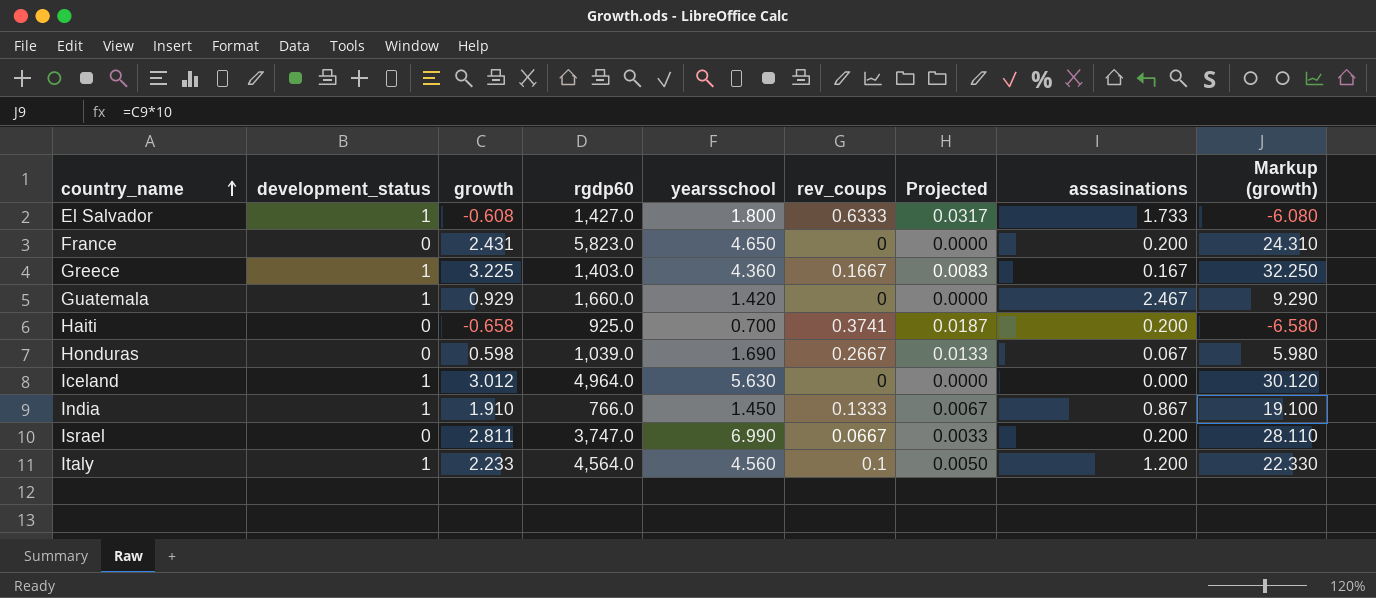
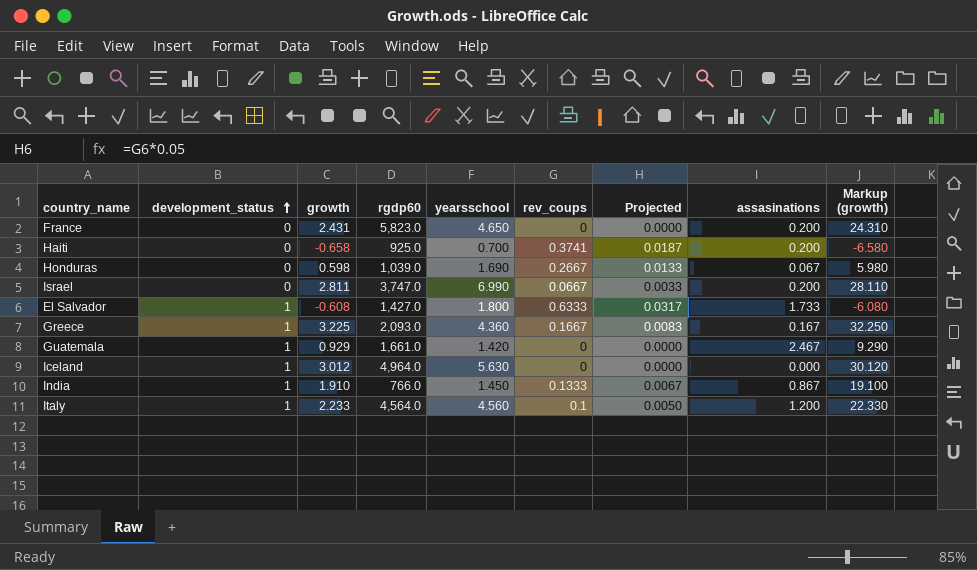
row order: country_name ascending -> development_status ascending
Greece | rgdp60: 1,403.0 -> 2,093.0
Guatemala | rgdp60: 1,660.0 -> 1,661.0

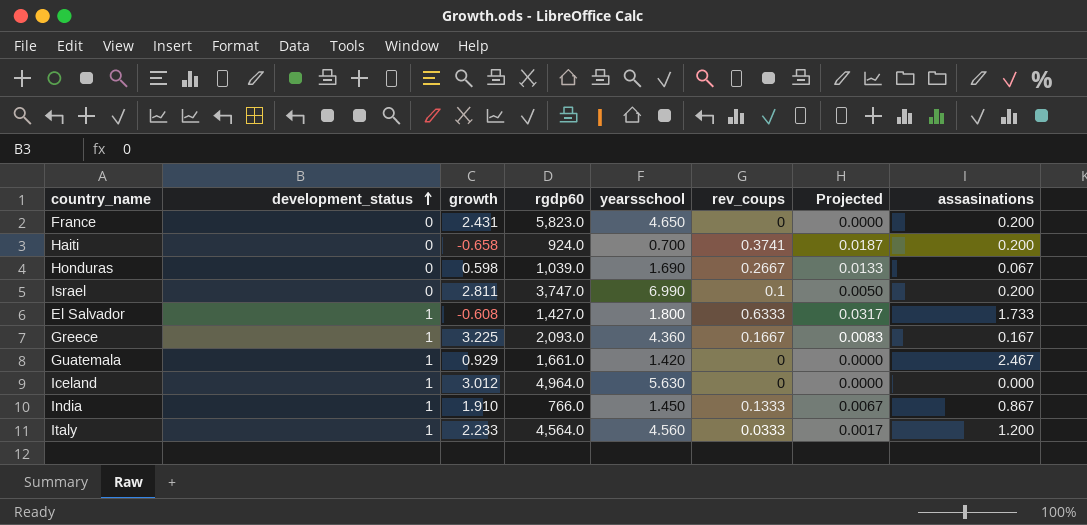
column Markup (growth) | formula: [growth] * 10 -> none
Haiti | rgdp60: 925.0 -> 924.0
Israel | rev_coups: 0.0667 -> 0.1
Israel | Projected: 0.0033 -> 0.0050
Italy | rev_coups: 0.1 -> 0.0333
Italy | Projected: 0.0050 -> 0.0017

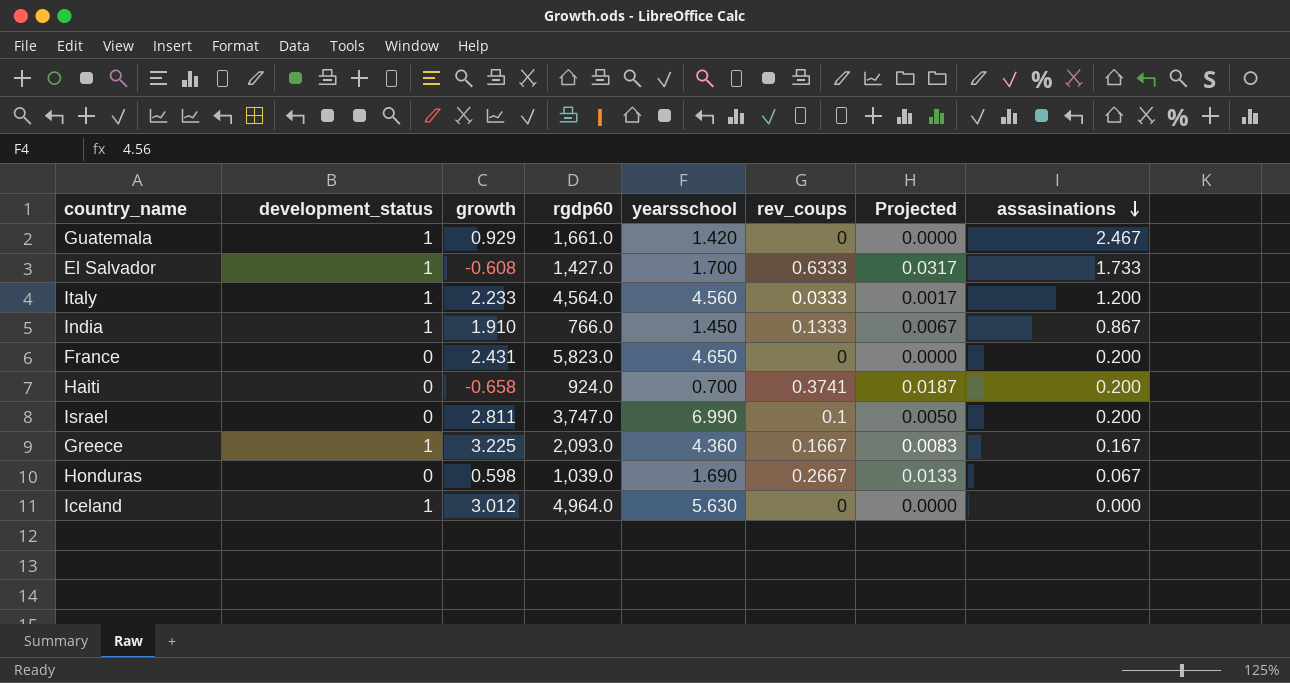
row order: development_status ascending -> assasinations descending
El Salvador | yearsschool: 1.800 -> 1.700

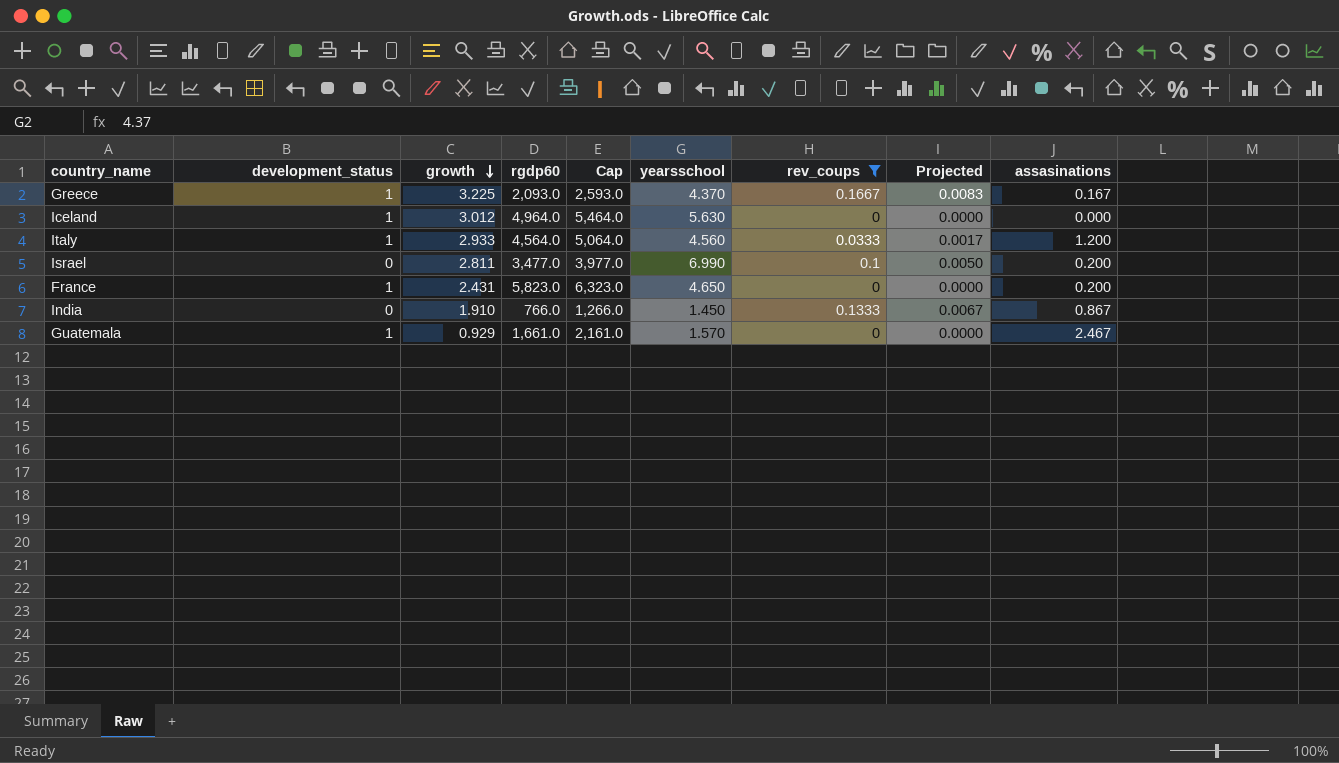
filter: none -> rev_coups <= 0.1667
row order: assasinations descending -> growth descending
column Cap | formula: none -> [rgdp60] + 500
Greece | yearsschool: 4.360 -> 4.370
Italy | growth: 2.233 -> 2.933
Israel | rgdp60: 3,747.0 -> 3,477.0
France | development_status: 0 -> 1
India | development_status: 1 -> 0
Guatemala | yearsschool: 1.420 -> 1.570

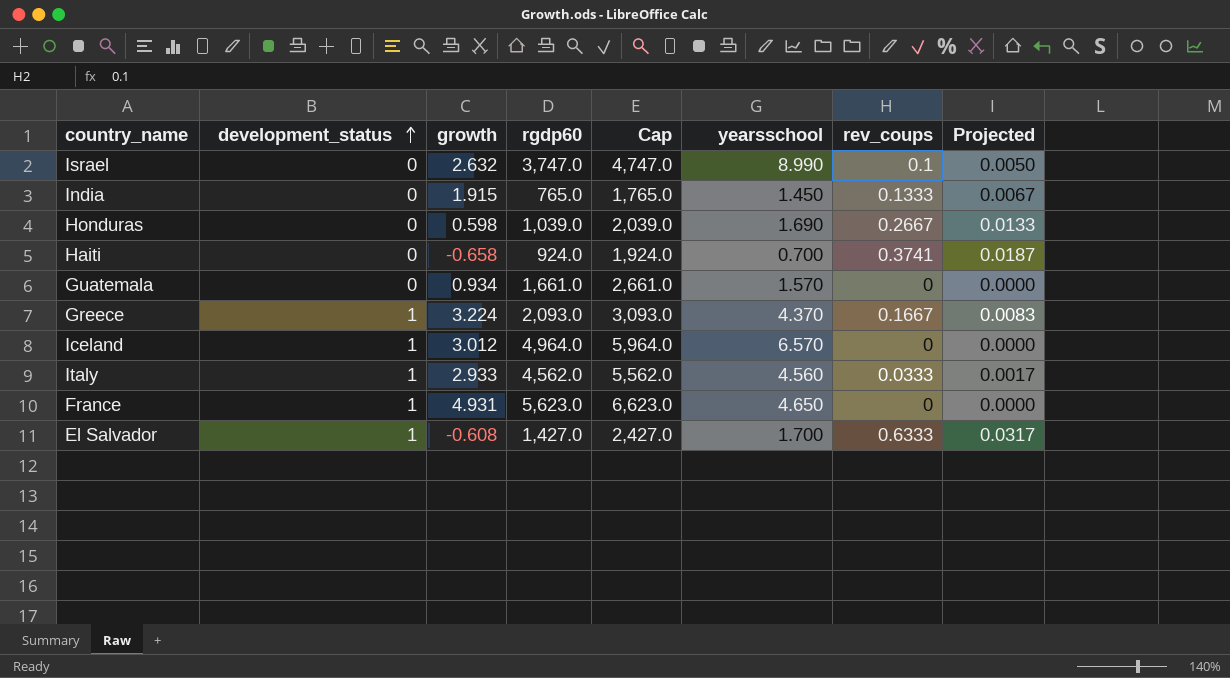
filter: rev_coups <= 0.1667 -> none
row order: growth descending -> development_status ascending
column assasinations | position: 9 -> none
column Cap | formula: [rgdp60] + 500 -> [rgdp60] + 1000
Israel | growth: 2.811 -> 2.632
Israel | rgdp60: 3,477.0 -> 3,747.0
Israel | yearsschool: 6.990 -> 8.990
India | growth: 1.910 -> 1.915
India | rgdp60: 766.0 -> 765.0
Guatemala | development_status: 1 -> 0
Guatemala | growth: 0.929 -> 0.934
Greece | growth: 3.225 -> 3.224
Iceland | yearsschool: 5.630 -> 6.570
Italy | rgdp60: 4,564.0 -> 4,562.0
France | growth: 2.431 -> 4.931
France | rgdp60: 5,823.0 -> 5,623.0

